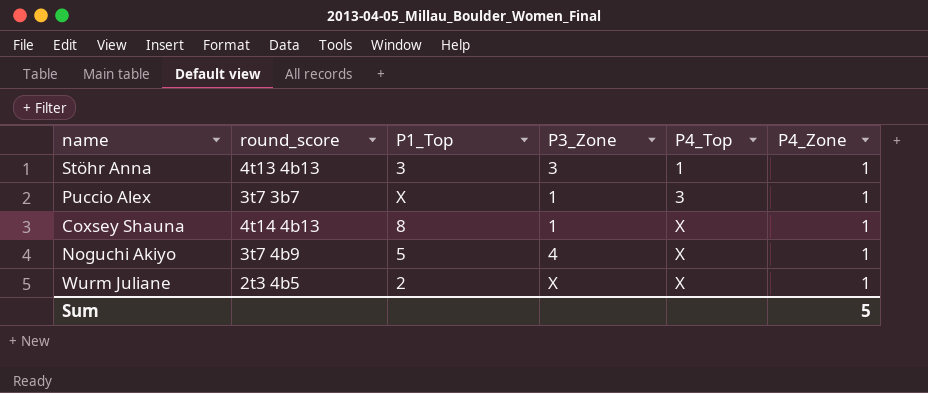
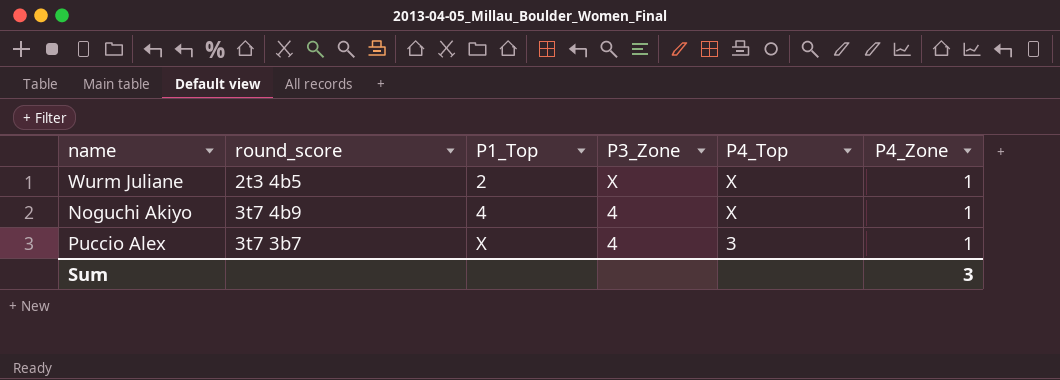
row order: P4_Top ascending -> P1_Top ascending
row Stöhr Anna: 4t13 4b13 | 3 | 3 | 1 | 1 -> none
row Coxsey Shauna: 4t14 4b13 | 8 | 1 | X | 1 -> none
Noguchi Akiyo | P1_Top: 5 -> 4
Puccio Alex | P3_Zone: 1 -> 4
Sum | P4_Zone: 5 -> 3

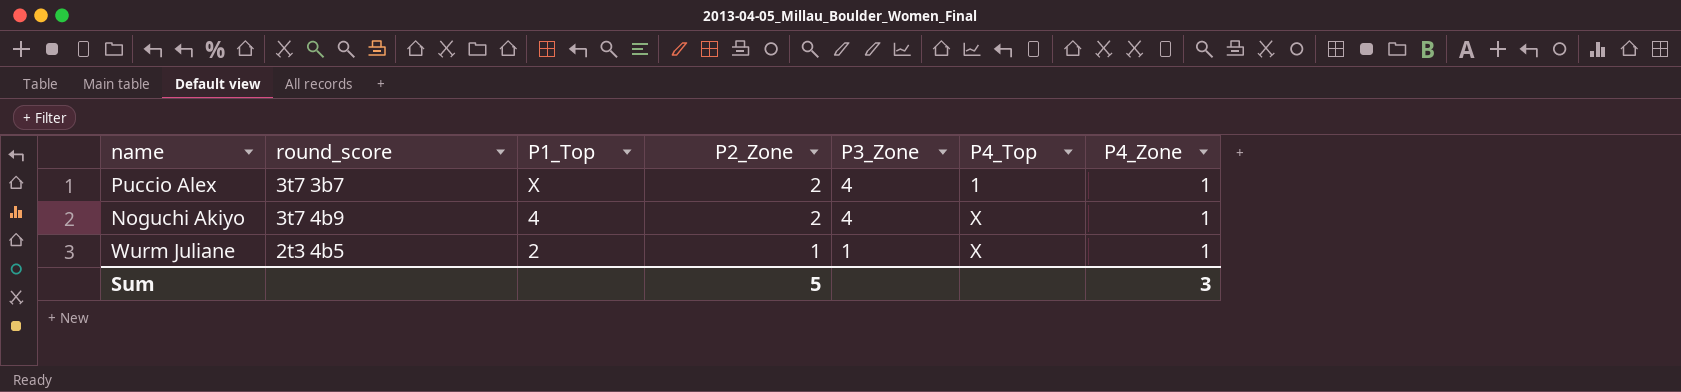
row order: P1_Top ascending -> P1_Top descending
column P2_Zone | position: none -> 4
Puccio Alex | P4_Top: 3 -> 1
Wurm Juliane | P3_Zone: X -> 1

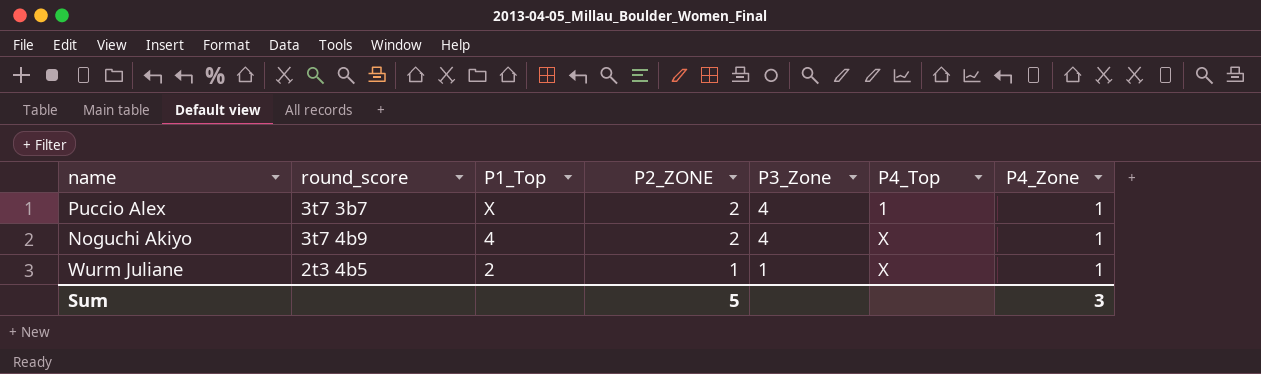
column name: P2_Zone -> P2_ZONE

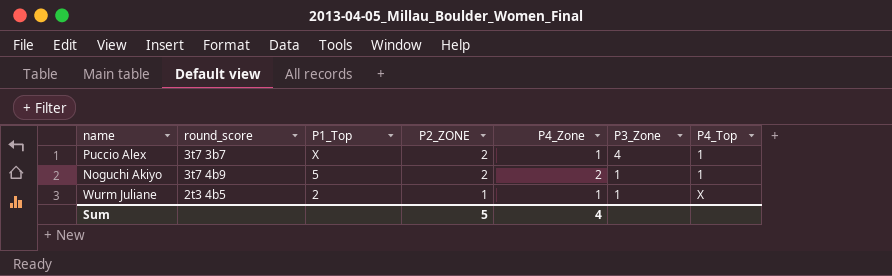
column P4_Zone | position: 7 -> 5
Noguchi Akiyo | P1_Top: 4 -> 5
Noguchi Akiyo | P4_Zone: 1 -> 2
Noguchi Akiyo | P3_Zone: 4 -> 1
Noguchi Akiyo | P4_Top: X -> 1
Sum | P4_Zone: 3 -> 4

